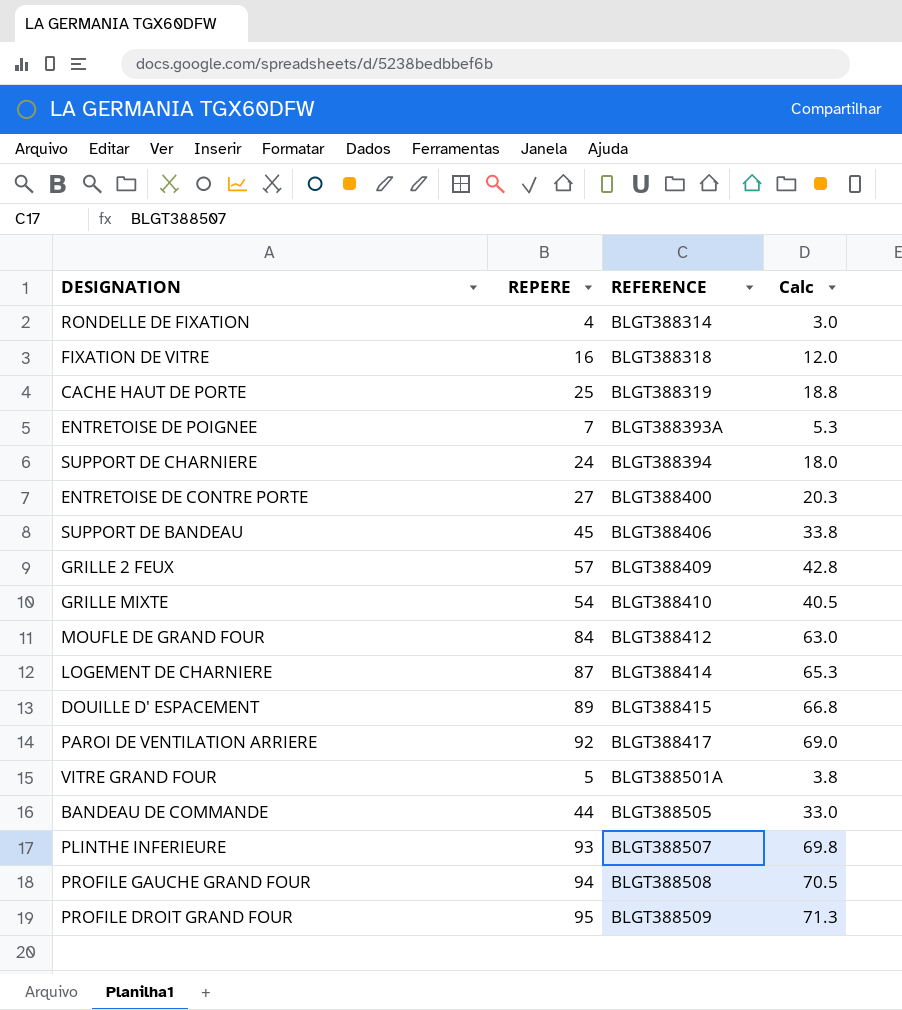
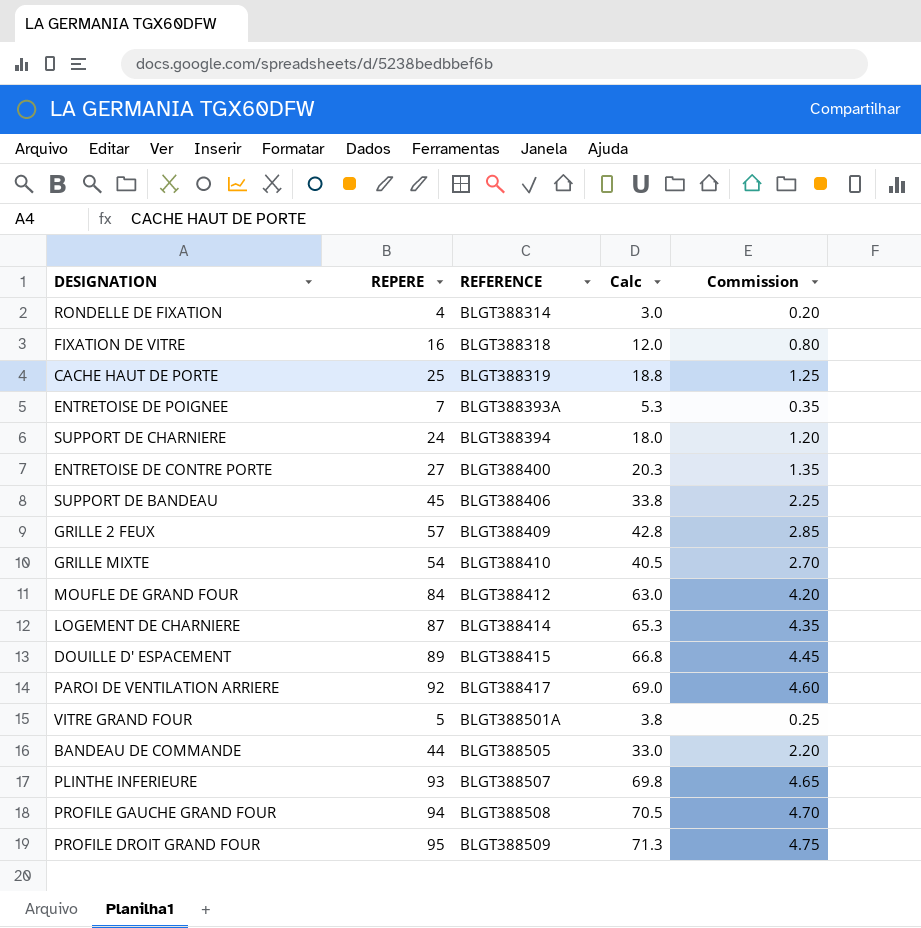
column Commission | formula: none -> [REPERE] * 0.05

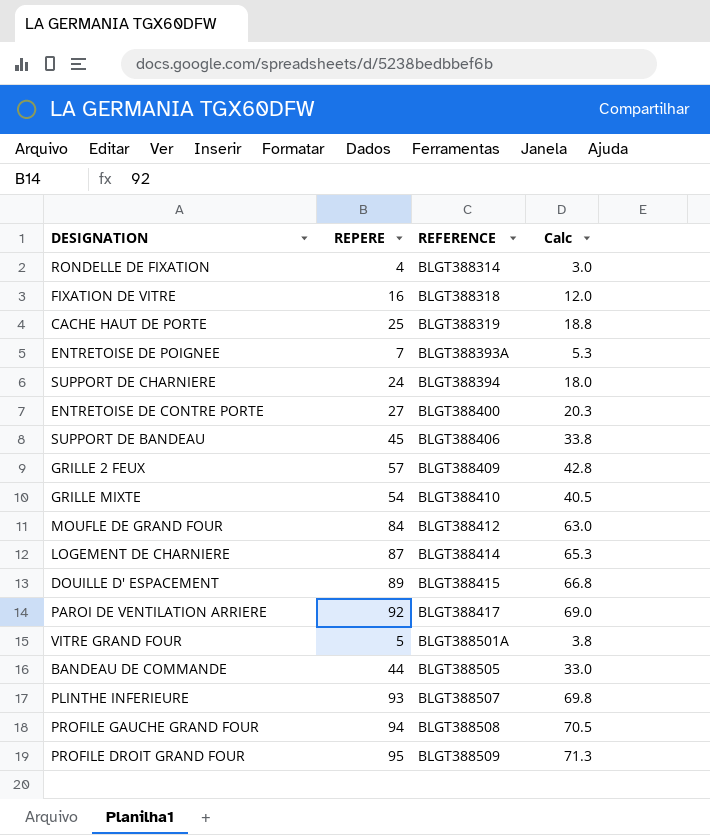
column Commission | formula: [REPERE] * 0.05 -> none

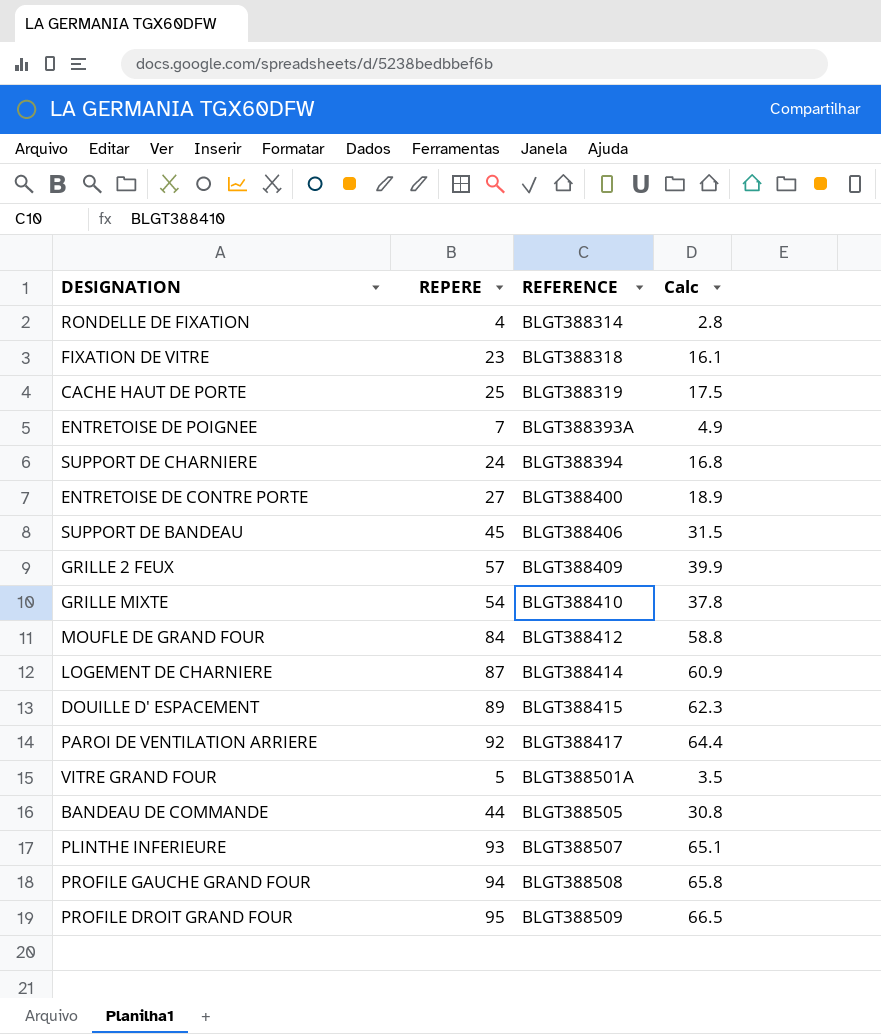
column Calc | formula: [REPERE] * 0.75 -> [REPERE] * 0.7
FIXATION DE VITRE | REPERE: 16 -> 23

